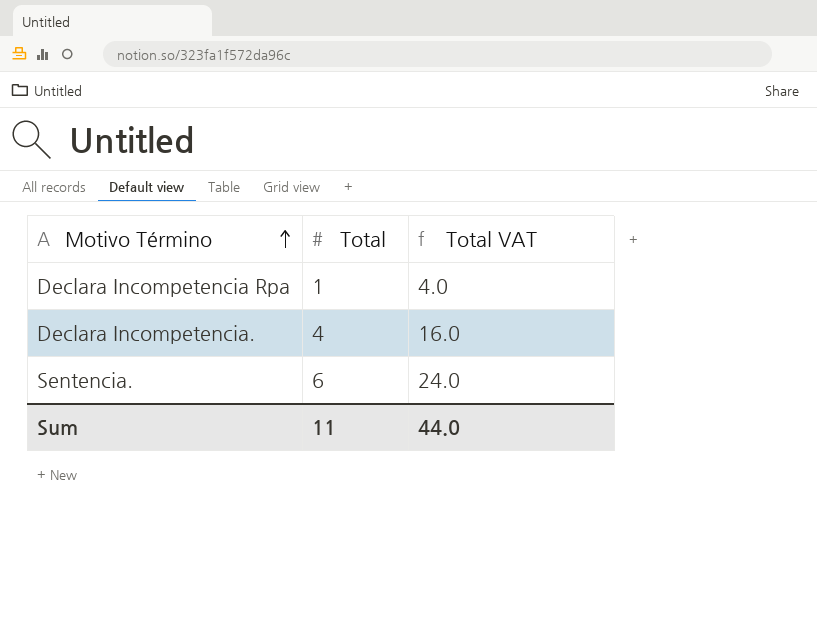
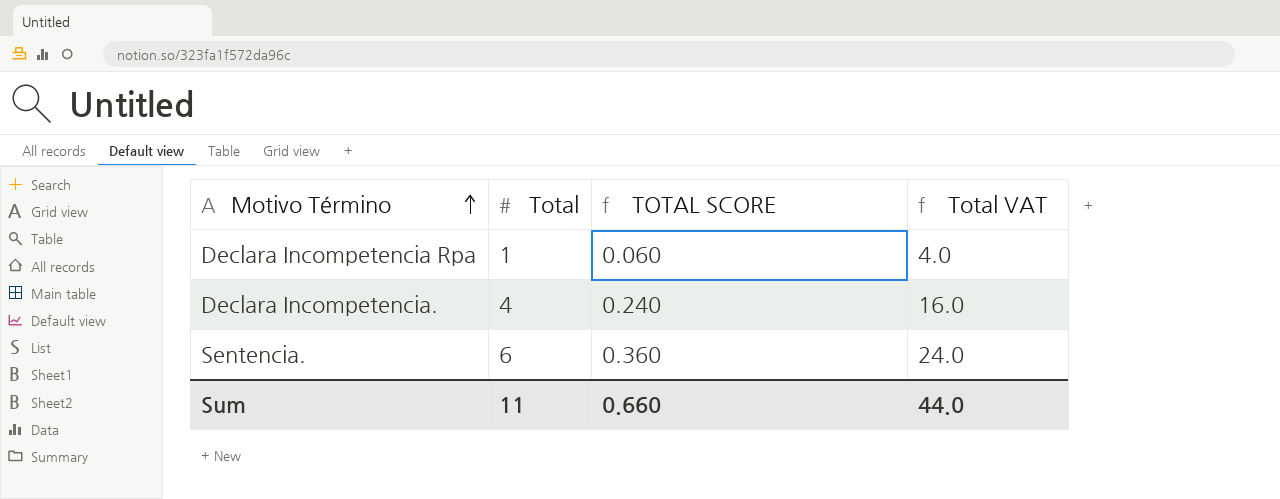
column TOTAL SCORE | formula: none -> [Total] * 0.06

